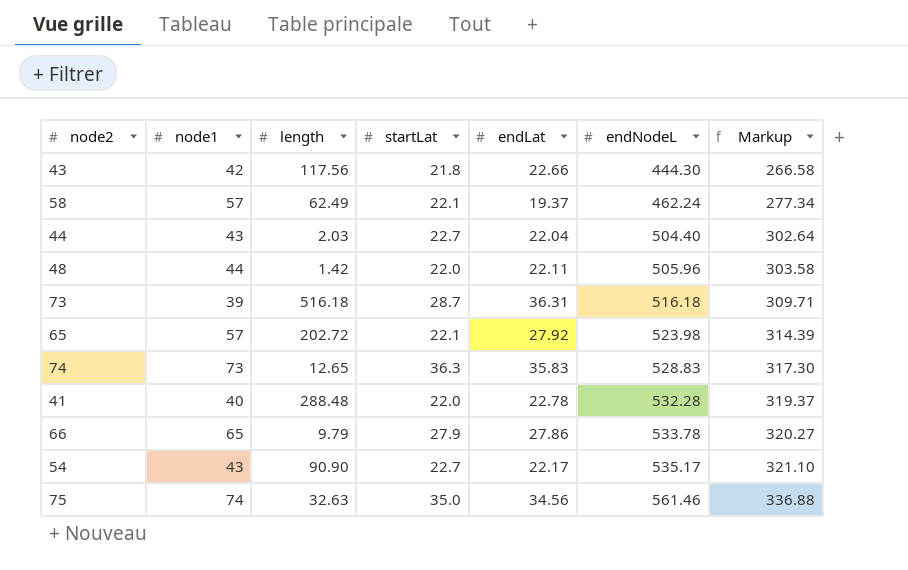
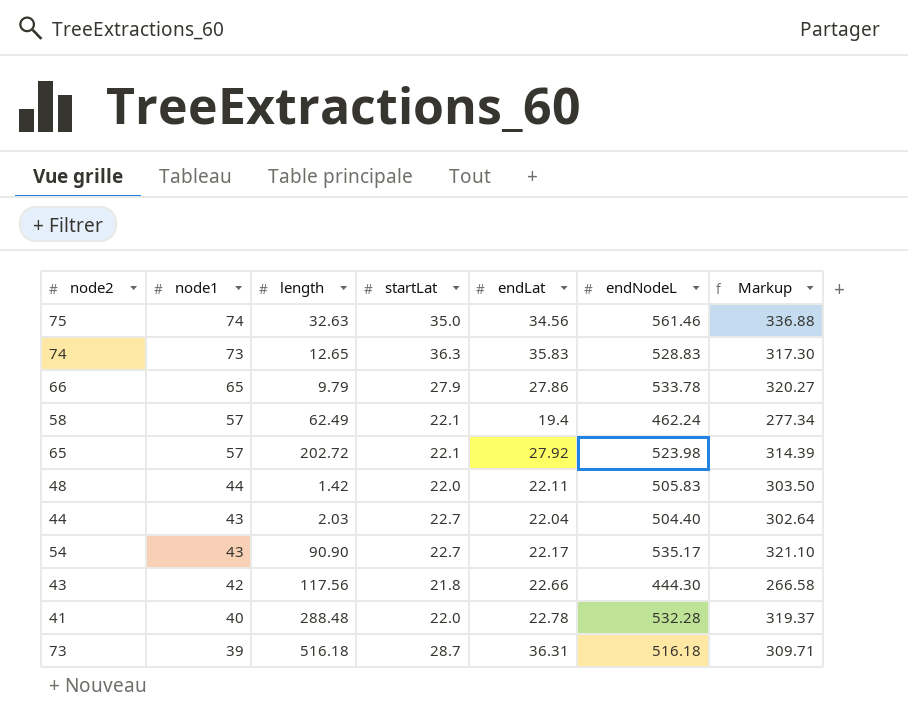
row order: endNodeL ascending -> node1 descending
58 | endLat: 19.37 -> 19.4
48 | endNodeL: 505.96 -> 505.83
48 | Markup: 303.58 -> 303.50

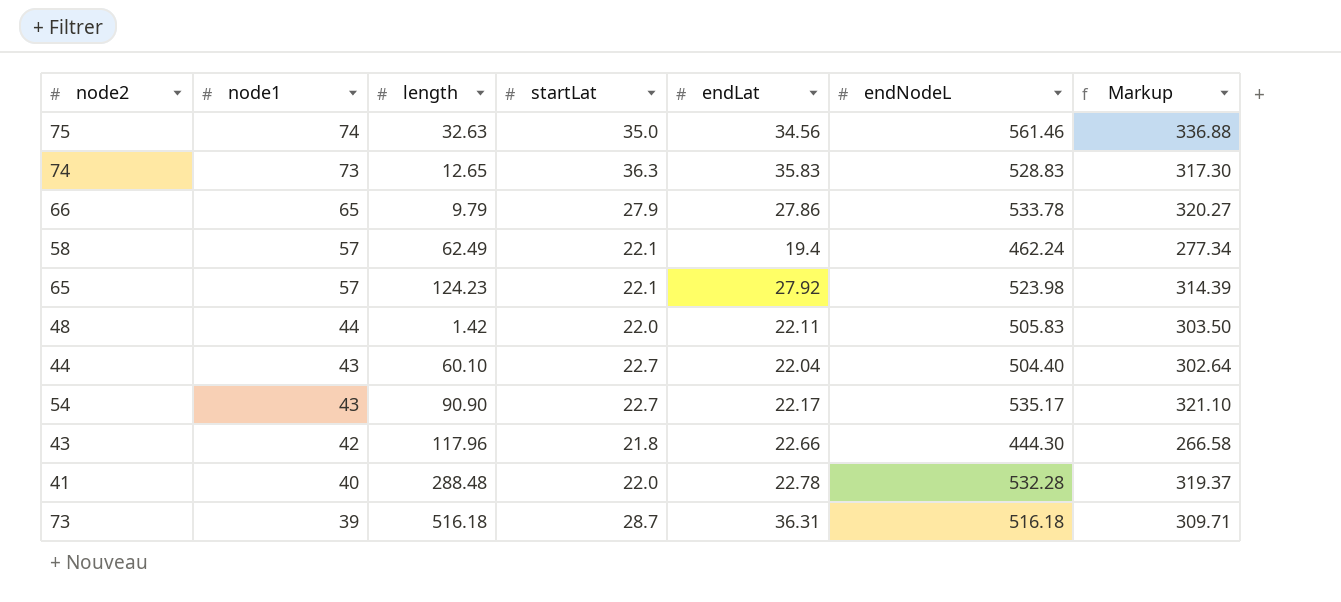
65 | length: 202.72 -> 124.23
44 | length: 2.03 -> 60.10
43 | length: 117.56 -> 117.96

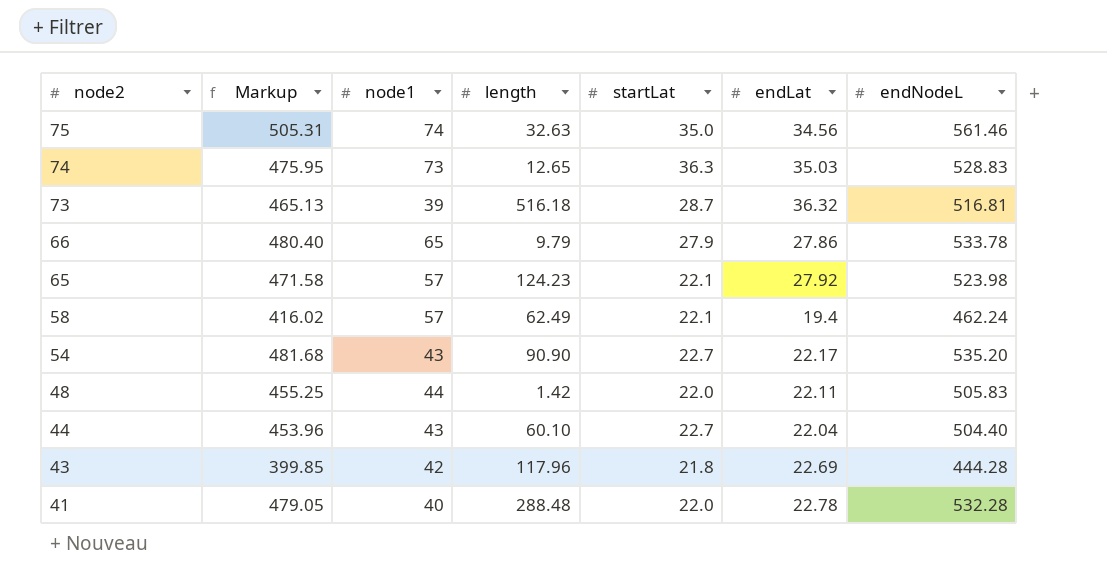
row order: node1 descending -> node2 descending
column Markup | formula: [endNodeL] * 0.6 -> [endNodeL] * 0.9
column Markup | position: 7 -> 2
74 | endLat: 35.83 -> 35.03
73 | endLat: 36.31 -> 36.32
73 | endNodeL: 516.18 -> 516.81
54 | endNodeL: 535.17 -> 535.20
43 | endLat: 22.66 -> 22.69
43 | endNodeL: 444.30 -> 444.28

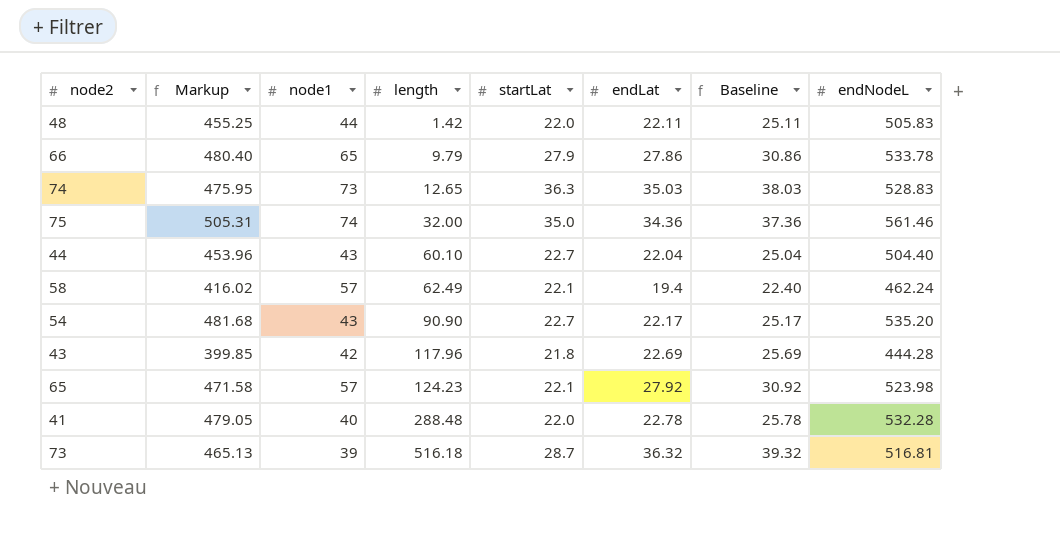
row order: node2 descending -> length ascending
column Baseline | formula: none -> [endLat] + 3
75 | length: 32.63 -> 32.00
75 | endLat: 34.56 -> 34.36

